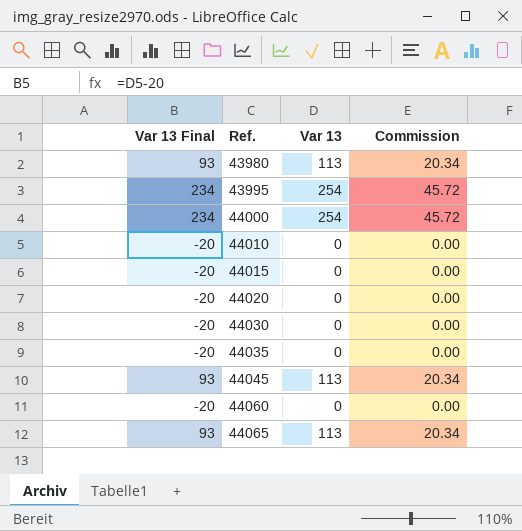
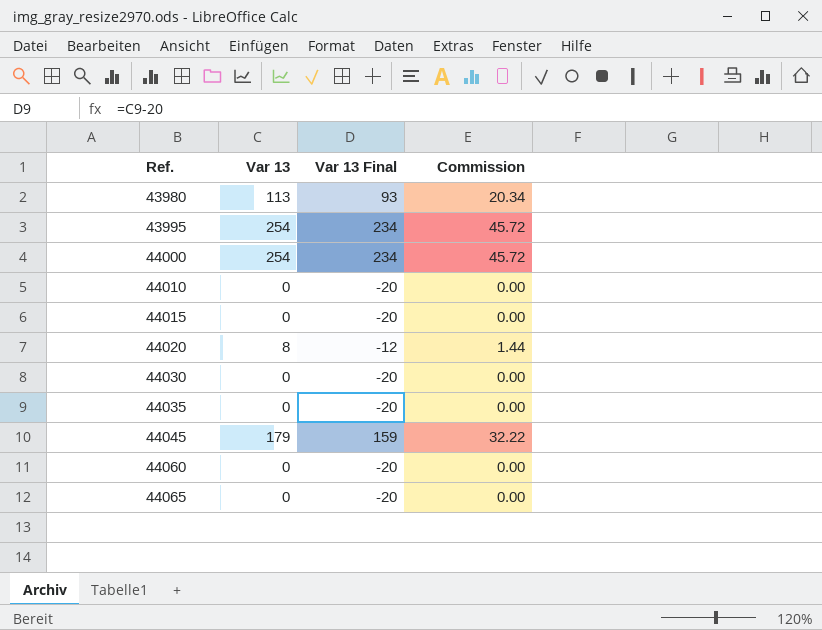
column Var 13 Final | position: 1 -> 3
44020 | Var 13: 0 -> 8
44020 | Var 13 Final: -20 -> -12
44020 | Commission: 0.00 -> 1.44
44045 | Var 13: 113 -> 179
44045 | Var 13 Final: 93 -> 159
44045 | Commission: 20.34 -> 32.22
44065 | Var 13: 113 -> 0
44065 | Var 13 Final: 93 -> -20
44065 | Commission: 20.34 -> 0.00

